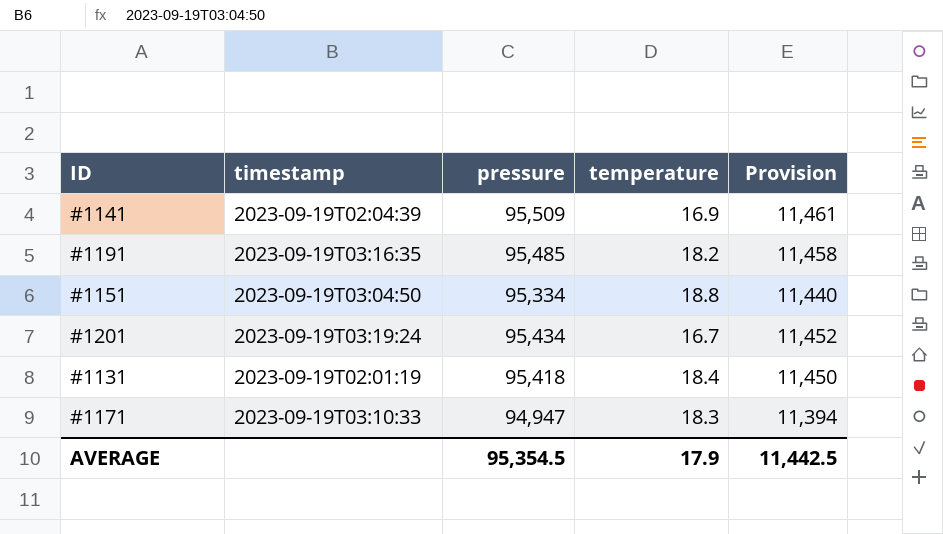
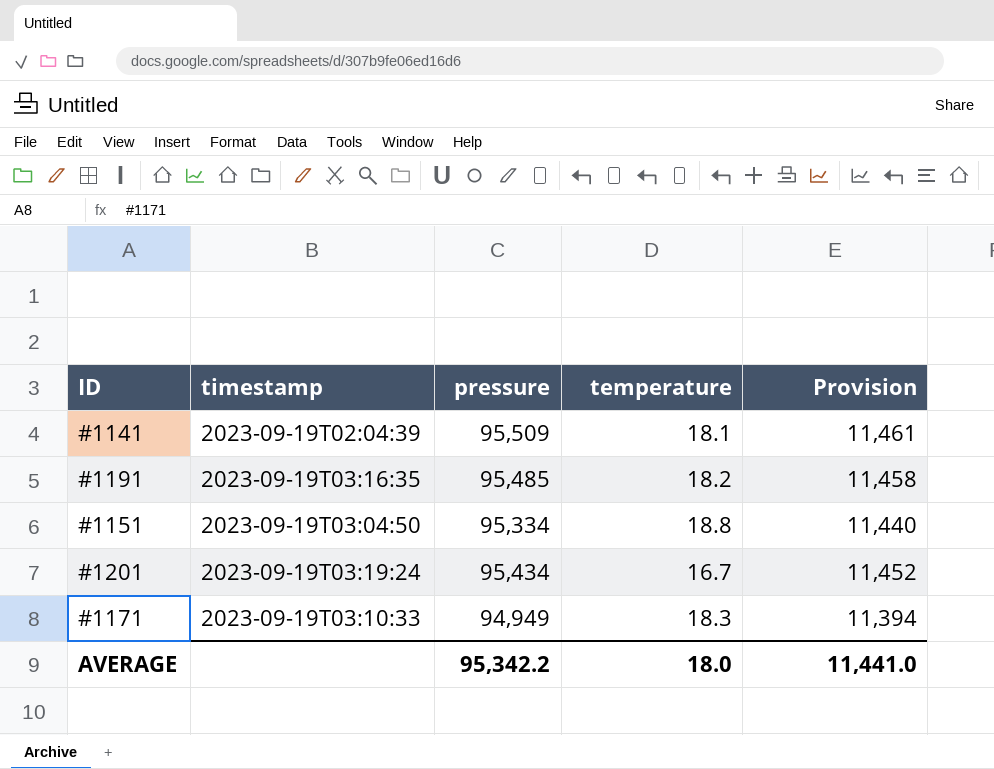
row #1131: 2023-09-19T02:01:19 | 95,418 | 18.4 | 11,450 -> none
#1141 | temperature: 16.9 -> 18.1
#1171 | pressure: 94,947 -> 94,949
AVERAGE | pressure: 95,354.5 -> 95,342.2
AVERAGE | temperature: 17.9 -> 18.0
AVERAGE | Provision: 11,442.5 -> 11,441.0

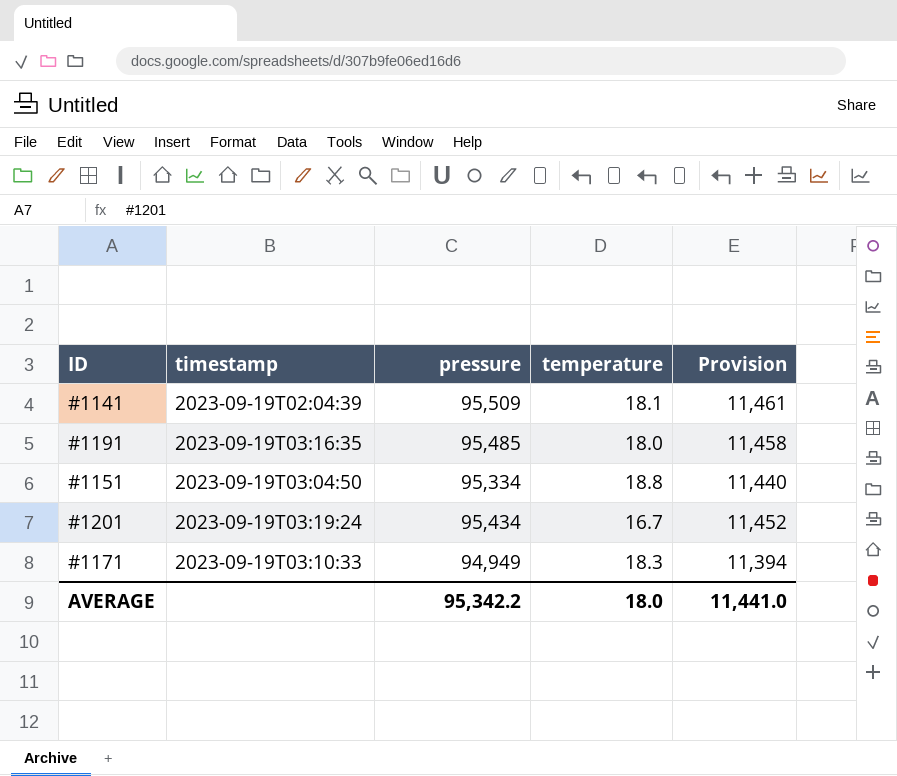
#1191 | temperature: 18.2 -> 18.0

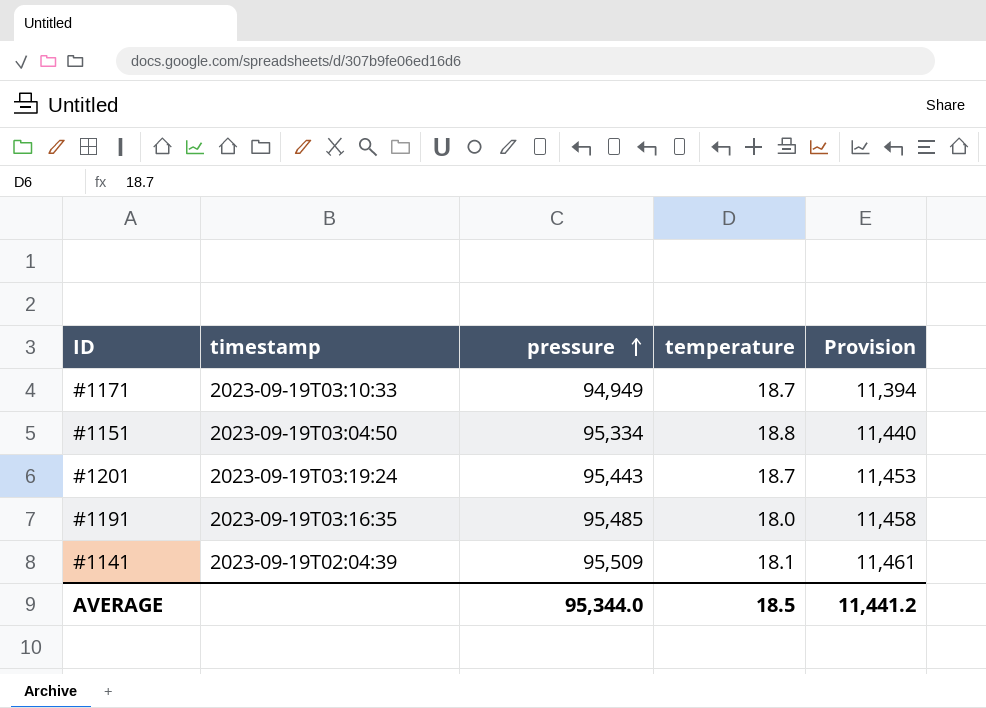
row order: none -> pressure ascending
#1171 | temperature: 18.3 -> 18.7
#1201 | pressure: 95,434 -> 95,443
#1201 | temperature: 16.7 -> 18.7
#1201 | Provision: 11,452 -> 11,453
AVERAGE | pressure: 95,342.2 -> 95,344.0
AVERAGE | temperature: 18.0 -> 18.5
AVERAGE | Provision: 11,441.0 -> 11,441.2

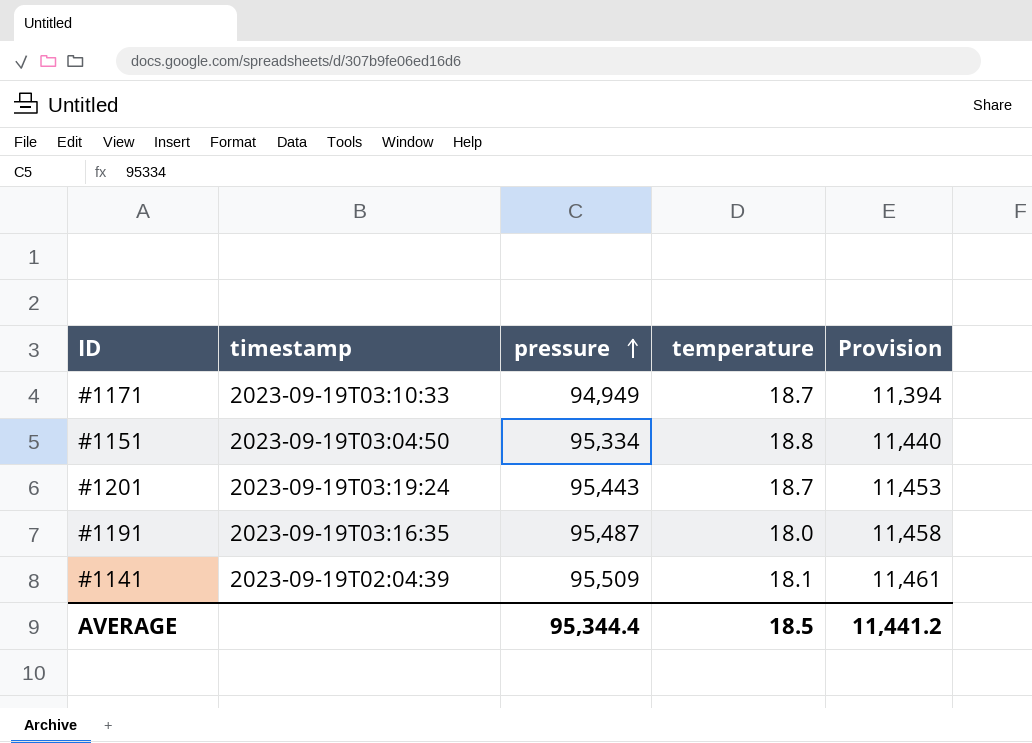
#1191 | pressure: 95,485 -> 95,487
AVERAGE | pressure: 95,344.0 -> 95,344.4

